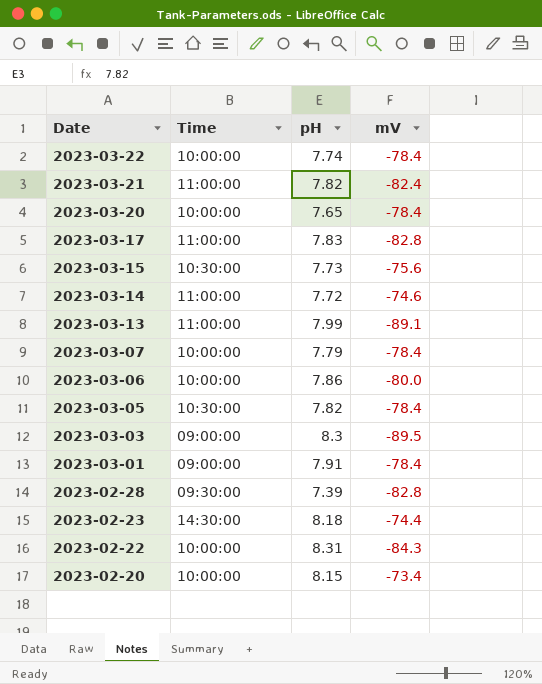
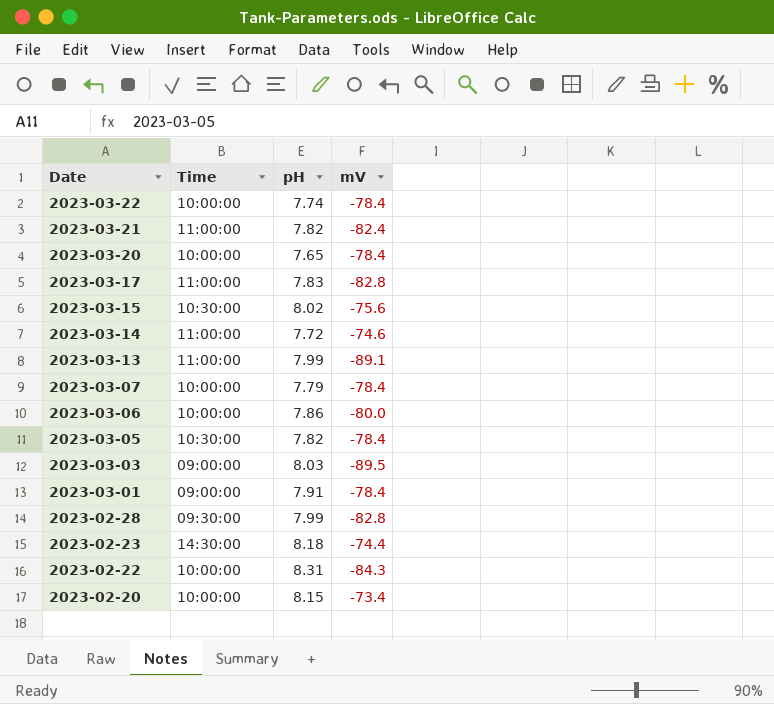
2023-03-15 | pH: 7.73 -> 8.02
2023-03-03 | pH: 8.3 -> 8.03
2023-02-28 | pH: 7.39 -> 7.99

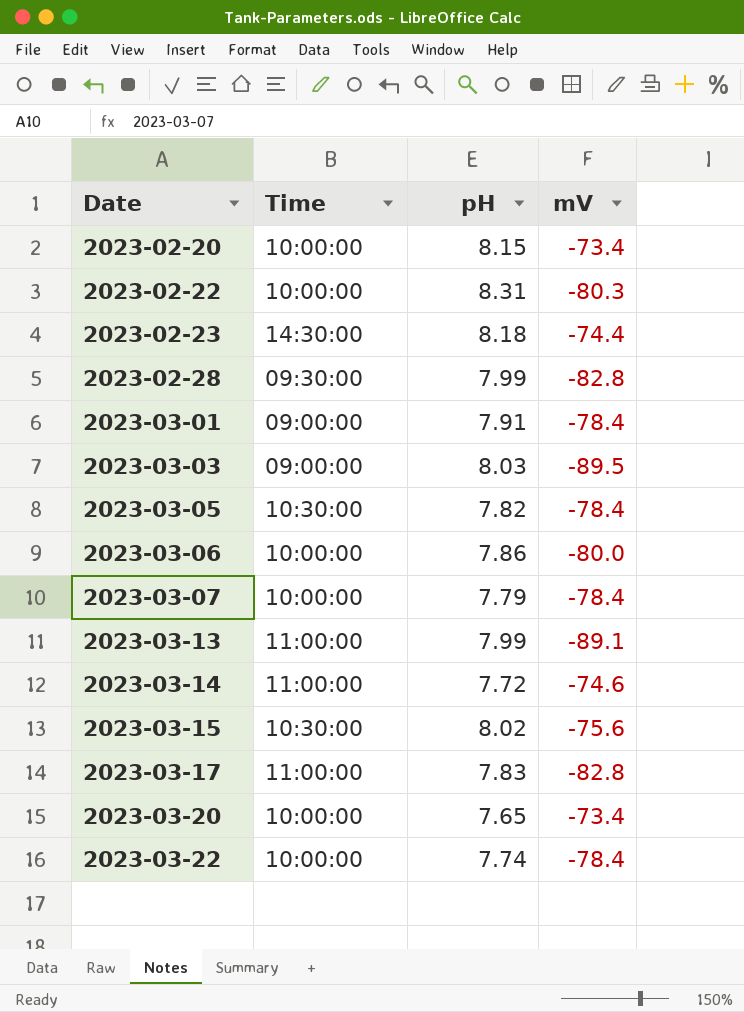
row order: Date descending -> Date ascending
row 2023-03-21: 11:00:00 | 7.82 | -82.4 -> none
2023-02-22 | mV: -84.3 -> -80.3
2023-03-20 | mV: -78.4 -> -73.4

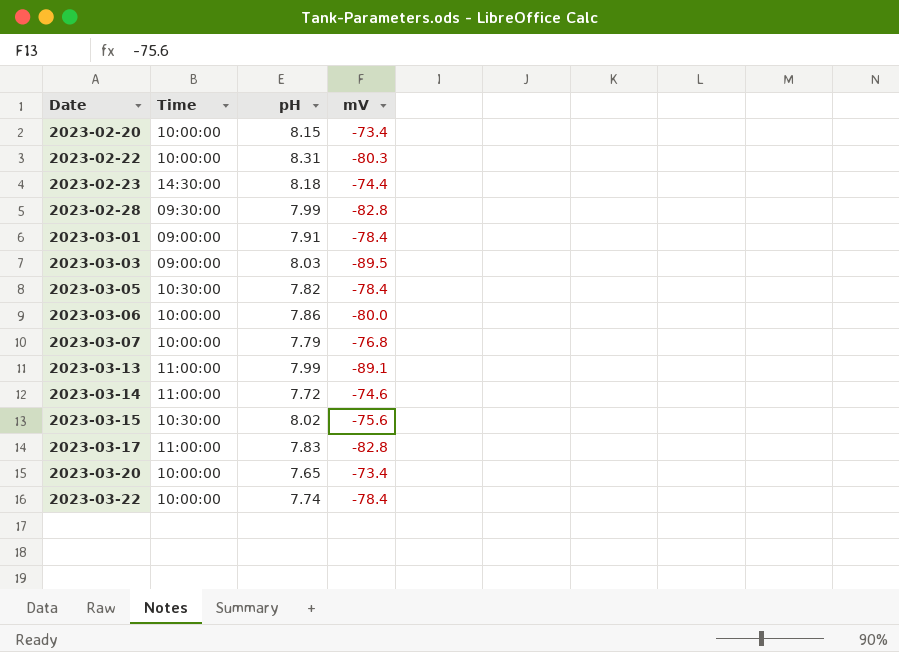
2023-03-07 | mV: -78.4 -> -76.8

